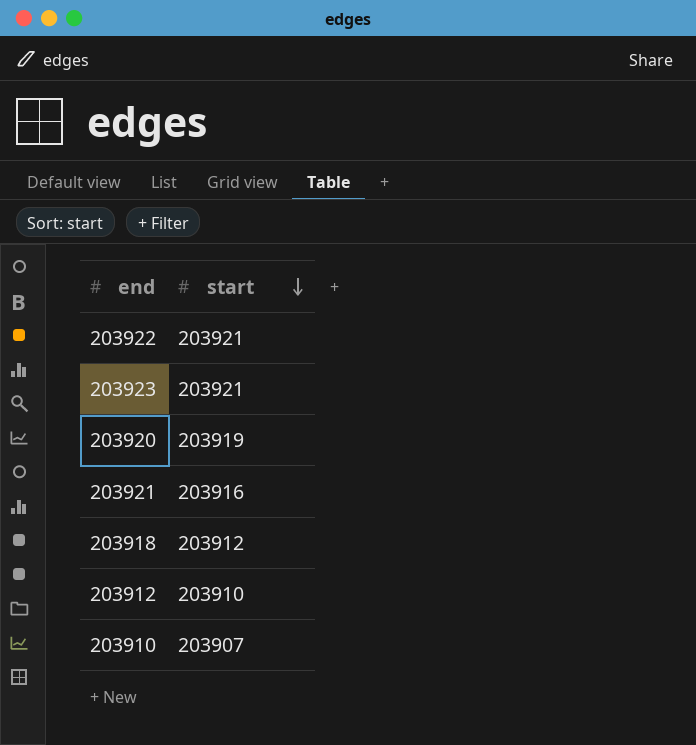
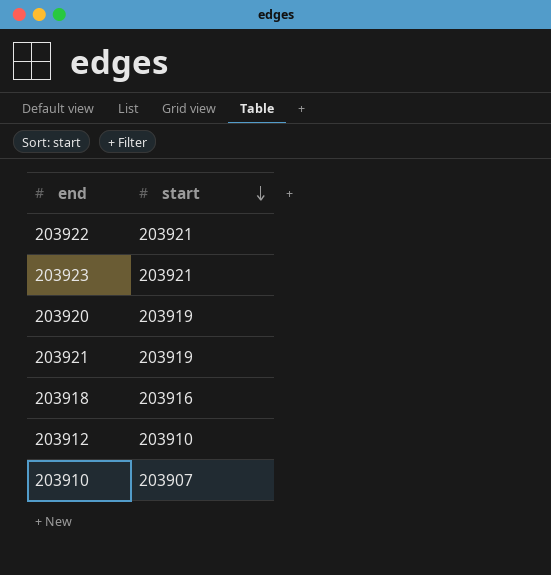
203921 | start: 203916 -> 203919
203918 | start: 203912 -> 203916

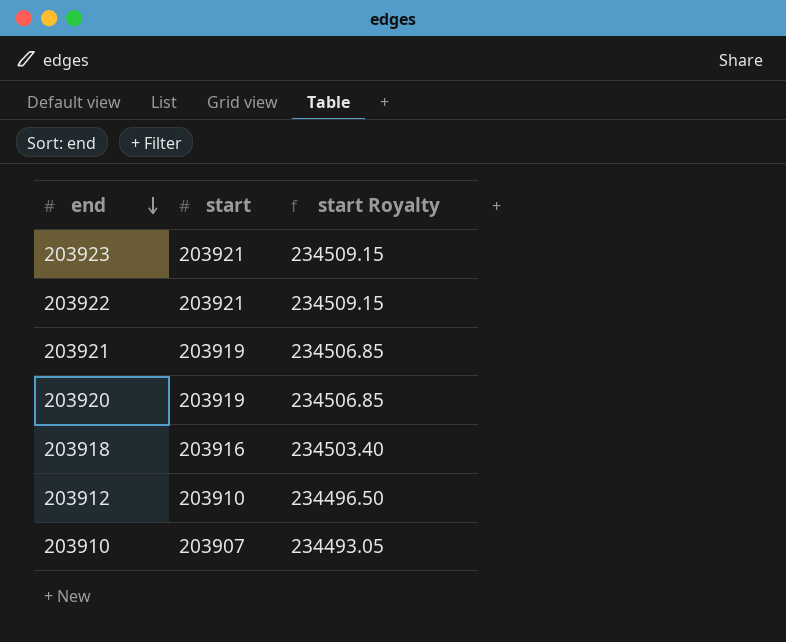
row order: start descending -> end descending
column start Royalty | formula: none -> [start] * 1.15

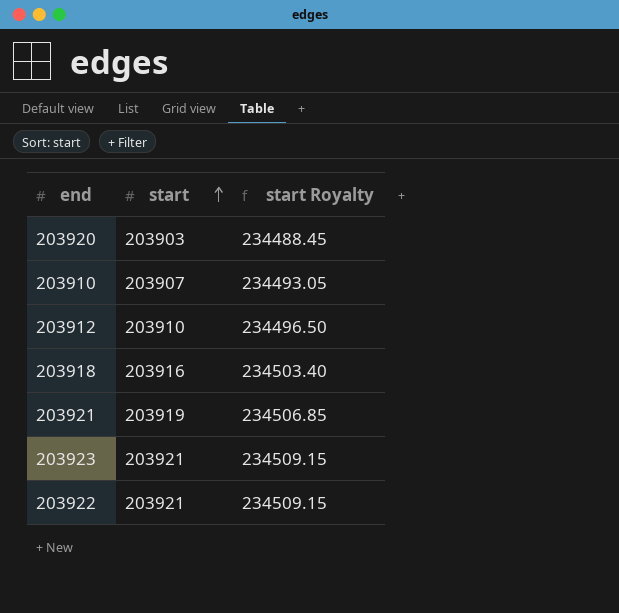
row order: end descending -> start ascending
203920 | start: 203919 -> 203903
203920 | start Royalty: 234506.85 -> 234488.45

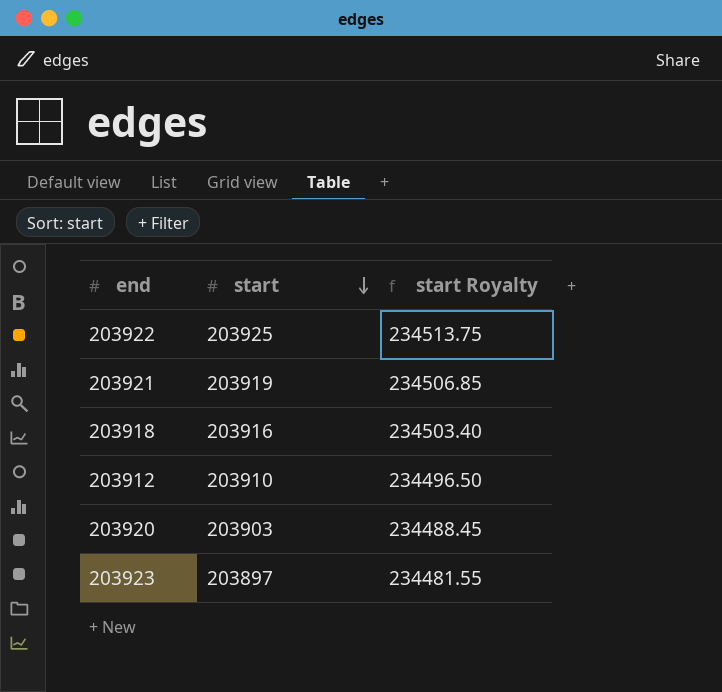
row order: start ascending -> start descending
row 203910: 203907 | 234493.05 -> none
203922 | start: 203921 -> 203925
203922 | start Royalty: 234509.15 -> 234513.75
203923 | start: 203921 -> 203897
203923 | start Royalty: 234509.15 -> 234481.55

